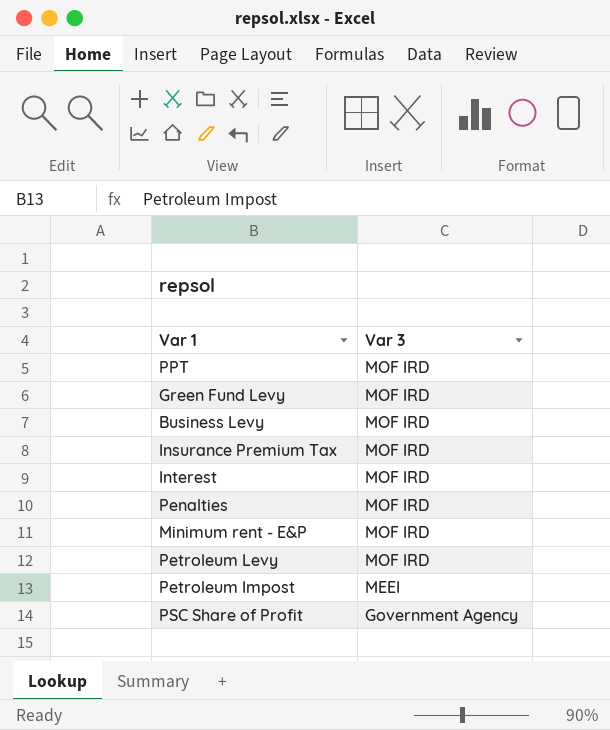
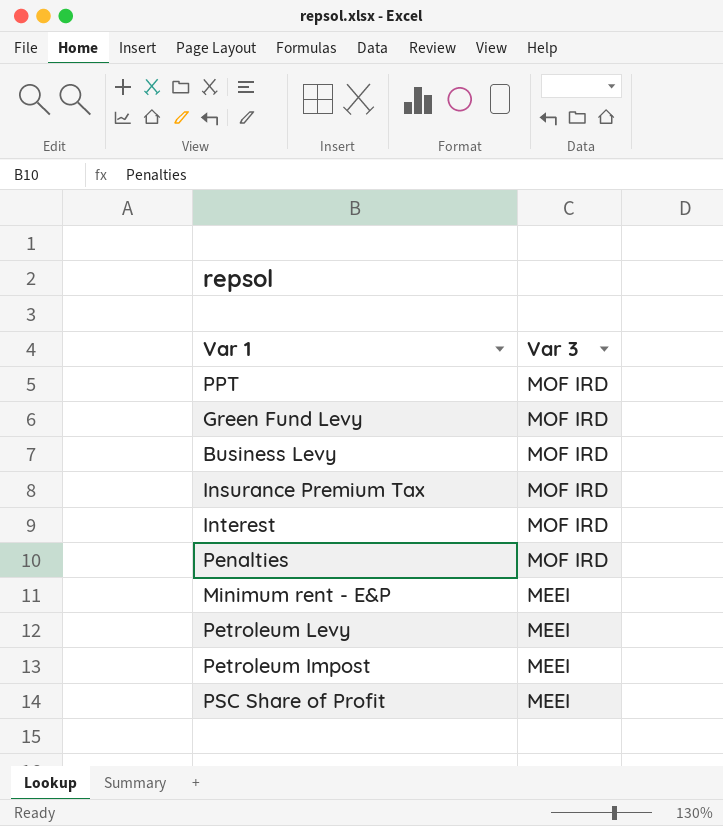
Minimum rent - E&P | Var 3: MOF IRD -> MEEI
Petroleum Levy | Var 3: MOF IRD -> MEEI
PSC Share of Profit | Var 3: Government Agency -> MEEI

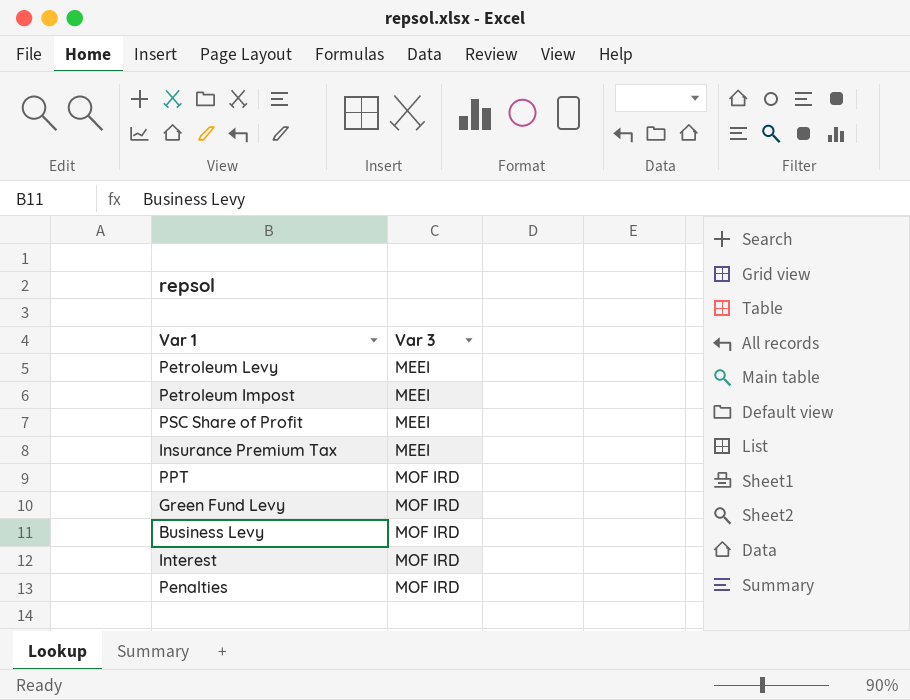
row order: Var 3 descending -> Var 3 ascending
row Minimum rent - E&P: MEEI -> none
Insurance Premium Tax | Var 3: MOF IRD -> MEEI

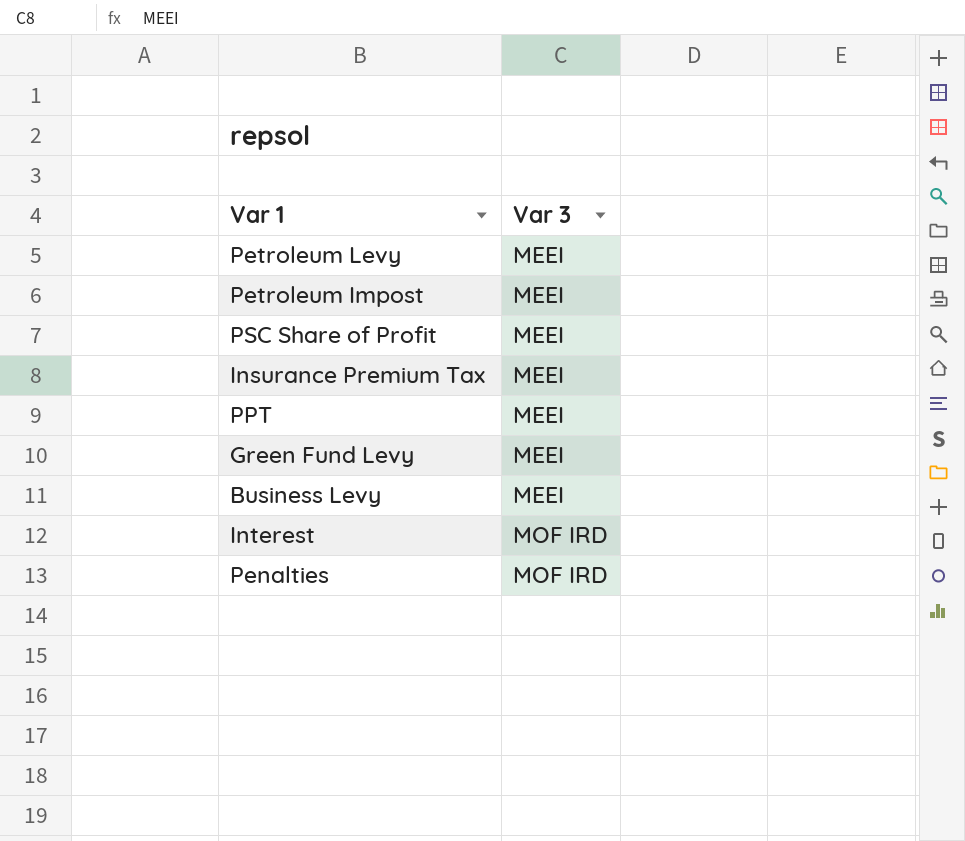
PPT | Var 3: MOF IRD -> MEEI
Green Fund Levy | Var 3: MOF IRD -> MEEI
Business Levy | Var 3: MOF IRD -> MEEI

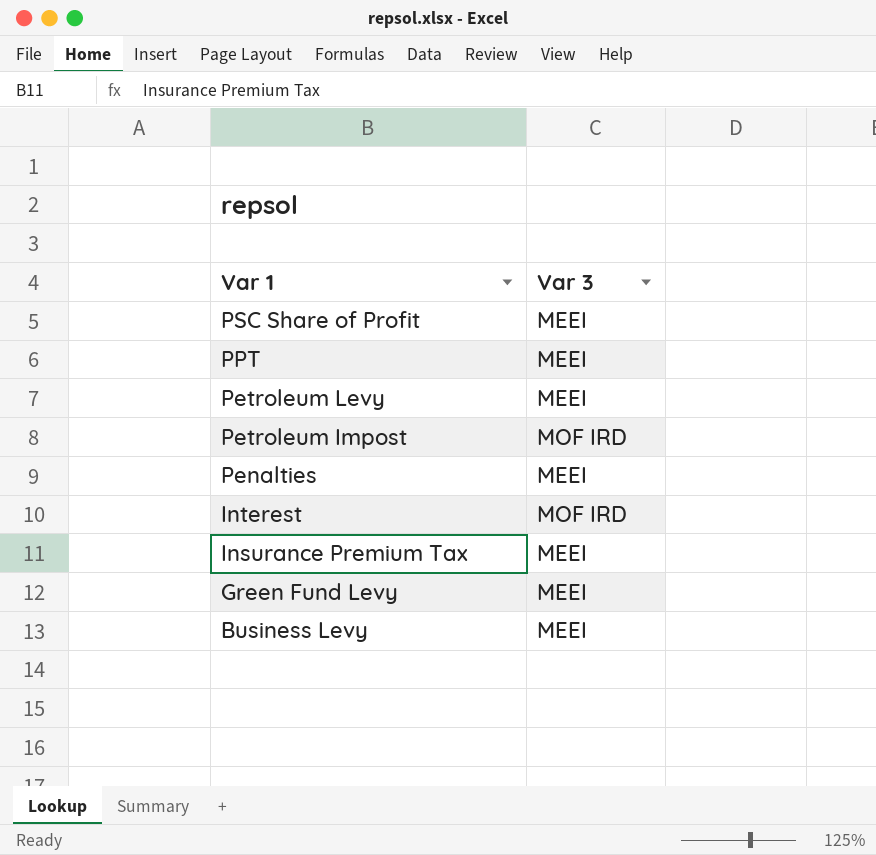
row order: Var 3 ascending -> Var 1 descending
Petroleum Impost | Var 3: MEEI -> MOF IRD
Penalties | Var 3: MOF IRD -> MEEI

